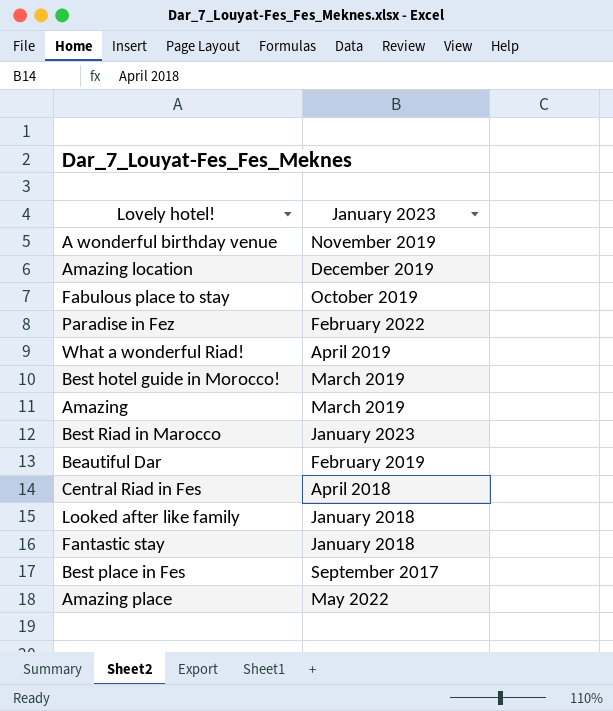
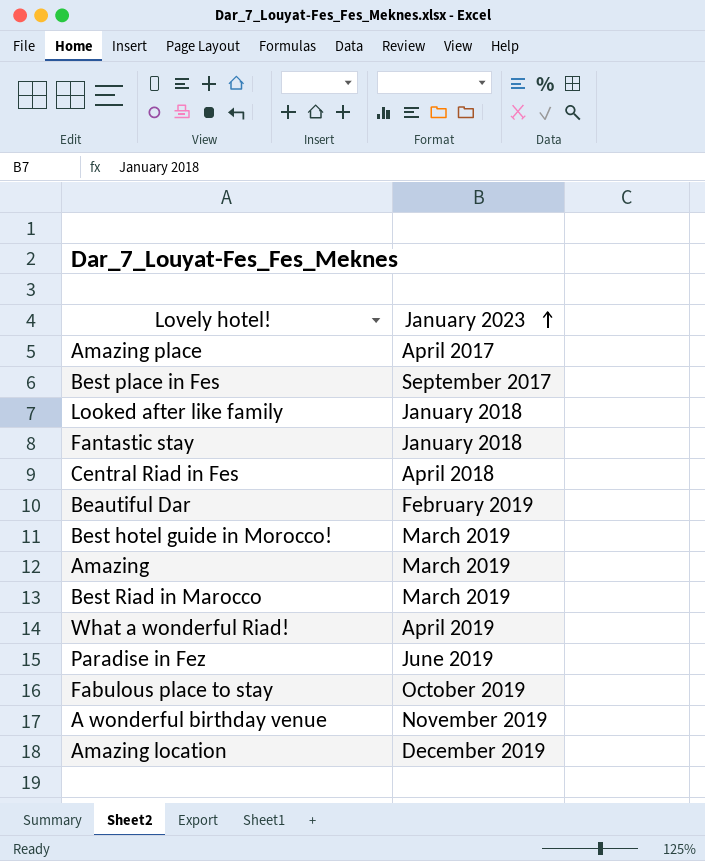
row order: none -> January 2023 ascending
Amazing place | January 2023: May 2022 -> April 2017
Best Riad in Marocco | January 2023: January 2023 -> March 2019
Paradise in Fez | January 2023: February 2022 -> June 2019

